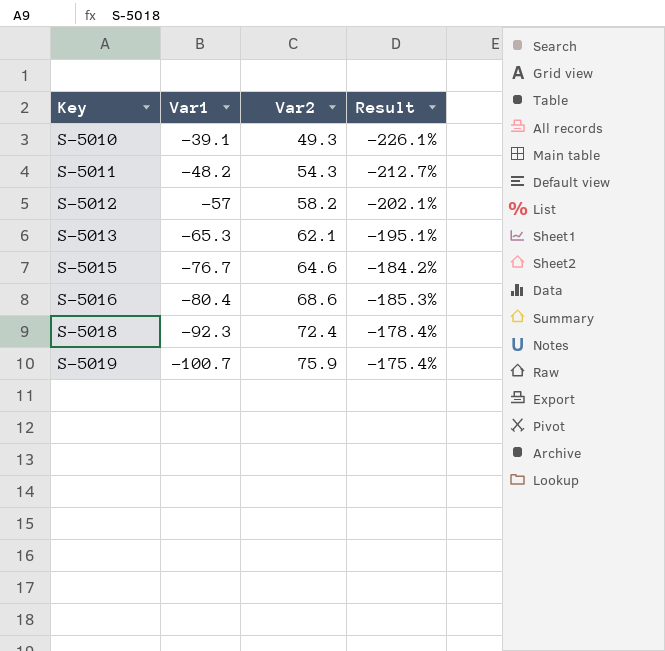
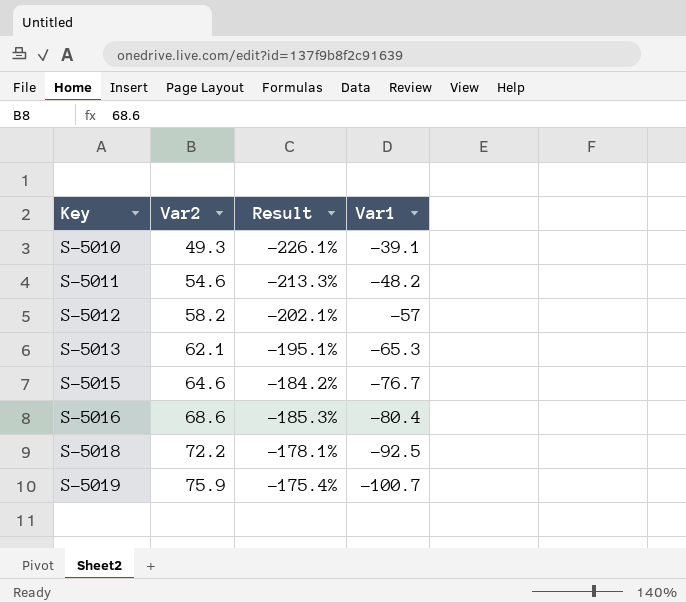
column Var1 | position: 2 -> 4
S-5011 | Var2: 54.3 -> 54.6
S-5011 | Result: -212.7% -> -213.3%
S-5018 | Var2: 72.4 -> 72.2
S-5018 | Result: -178.4% -> -178.1%
S-5018 | Var1: -92.3 -> -92.5

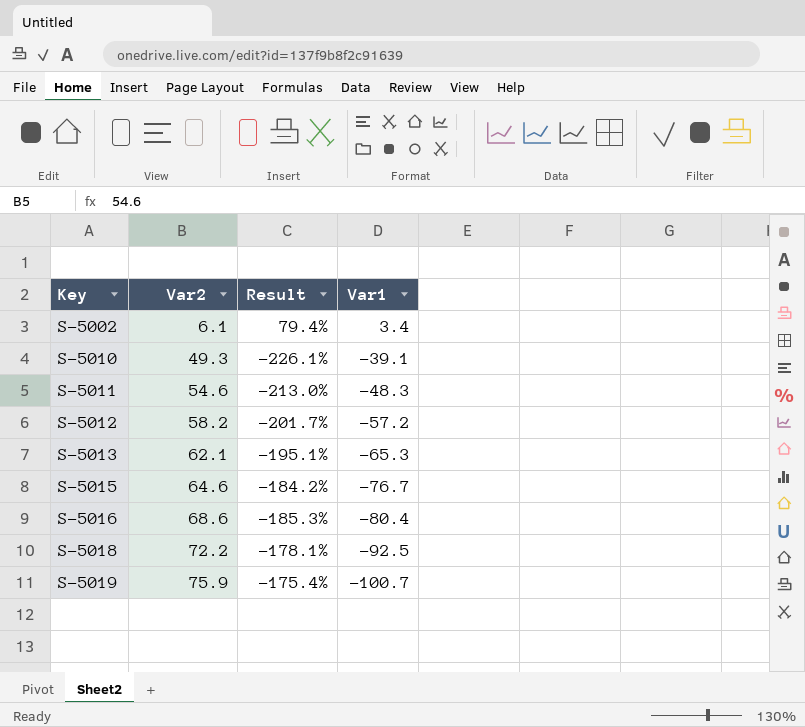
row S-5002: none -> 6.1 | 79.4% | 3.4
S-5011 | Result: -213.3% -> -213.0%
S-5011 | Var1: -48.2 -> -48.3
S-5012 | Result: -202.1% -> -201.7%
S-5012 | Var1: -57 -> -57.2

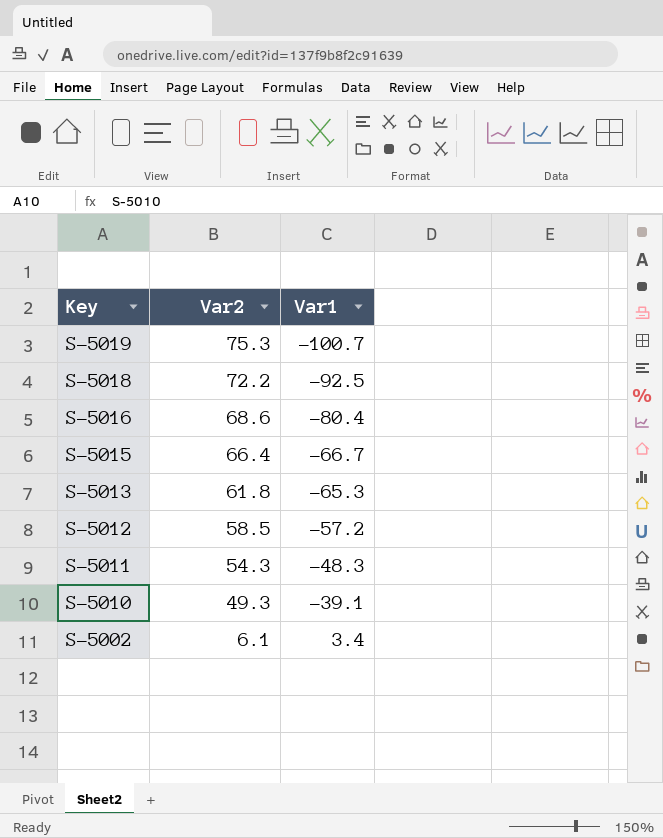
row order: Key ascending -> Key descending
column Result | formula: ([Var2] - [Var1]) / [Var1] -> none
S-5019 | Var2: 75.9 -> 75.3
S-5015 | Var2: 64.6 -> 66.4
S-5015 | Var1: -76.7 -> -66.7
S-5013 | Var2: 62.1 -> 61.8
S-5012 | Var2: 58.2 -> 58.5
S-5011 | Var2: 54.6 -> 54.3

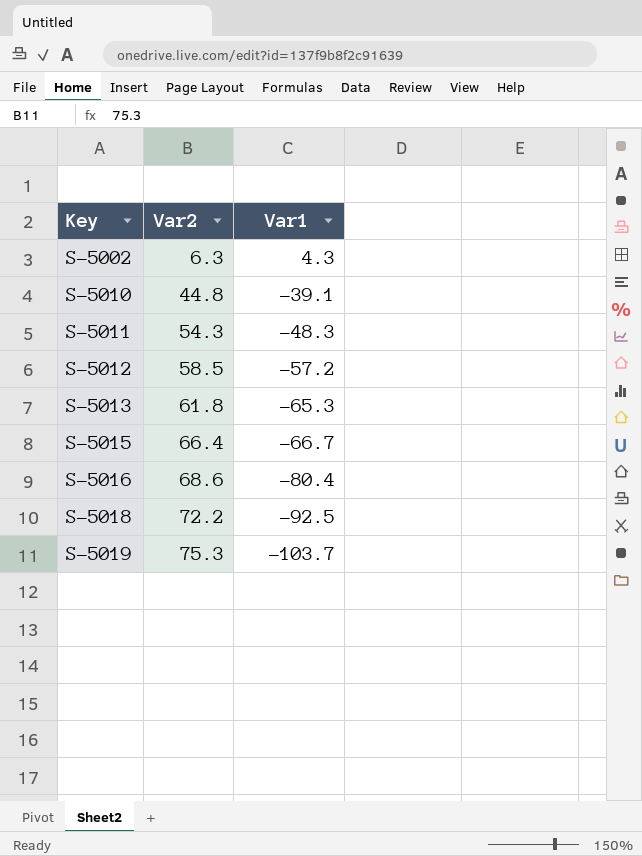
row order: Key descending -> Key ascending
S-5002 | Var2: 6.1 -> 6.3
S-5002 | Var1: 3.4 -> 4.3
S-5010 | Var2: 49.3 -> 44.8
S-5019 | Var1: -100.7 -> -103.7

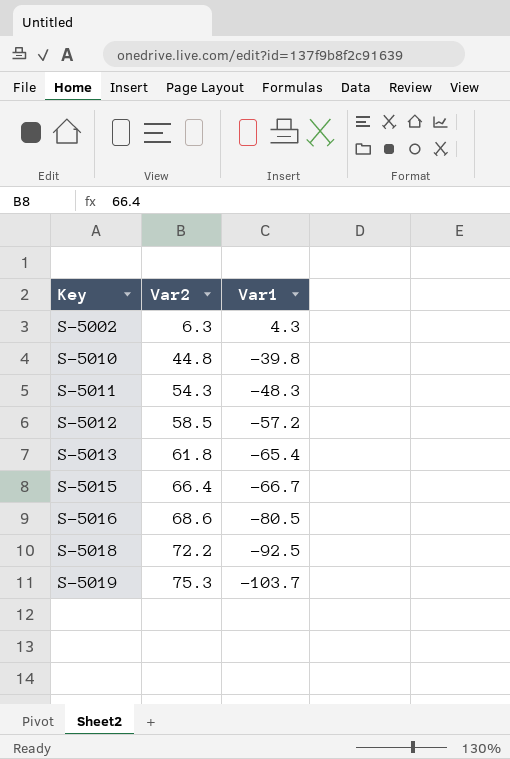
S-5010 | Var1: -39.1 -> -39.8
S-5013 | Var1: -65.3 -> -65.4
S-5016 | Var1: -80.4 -> -80.5

